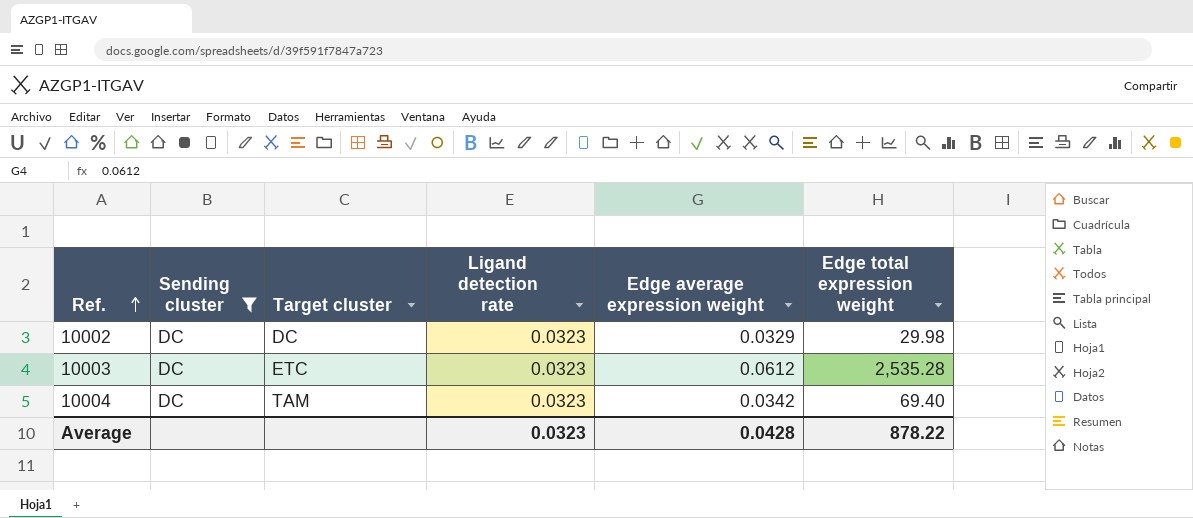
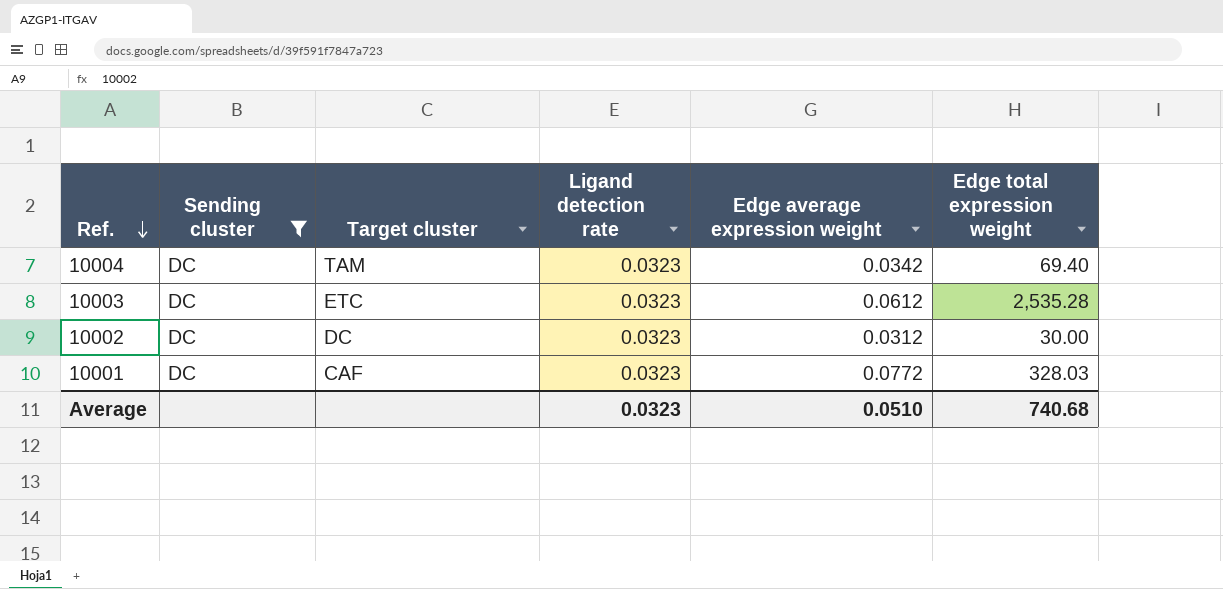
row order: Ref. ascending -> Ref. descending
10002 | Edge average expression weight: 0.0329 -> 0.0312
10002 | Edge total expression weight: 29.98 -> 30.00
row 10001: none -> DC | CAF | 0.0323 | 0.0772 | 328.03
Average | Edge average expression weight: 0.0428 -> 0.0510
Average | Edge total expression weight: 878.22 -> 740.68

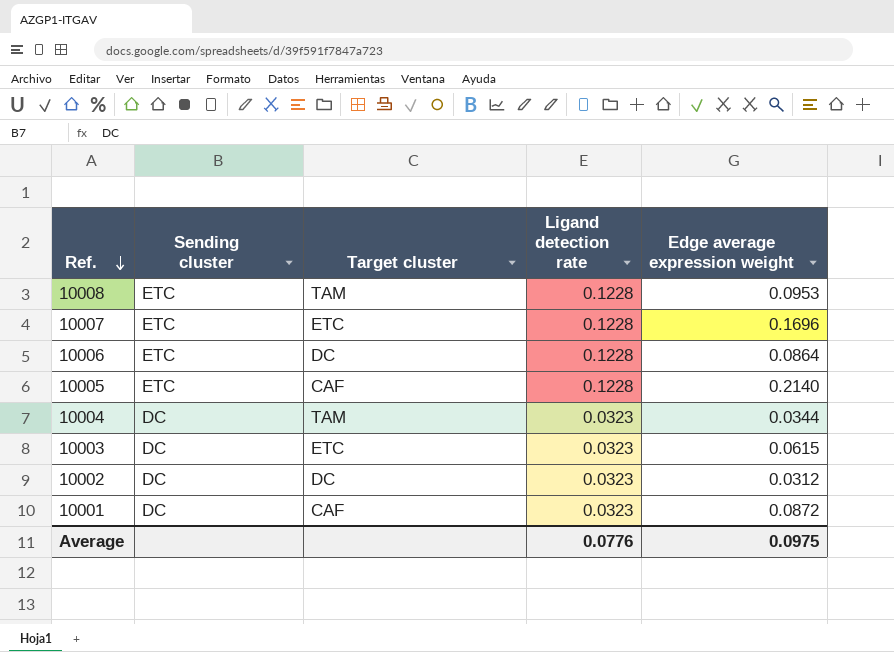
filter: Sending cluster = DC -> none
column Edge total expression weight | position: 6 -> none
10004 | Edge average expression weight: 0.0342 -> 0.0344
10003 | Edge average expression weight: 0.0612 -> 0.0615
10001 | Edge average expression weight: 0.0772 -> 0.0872
Average | Ligand detection rate: 0.0323 -> 0.0776
Average | Edge average expression weight: 0.0510 -> 0.0975

